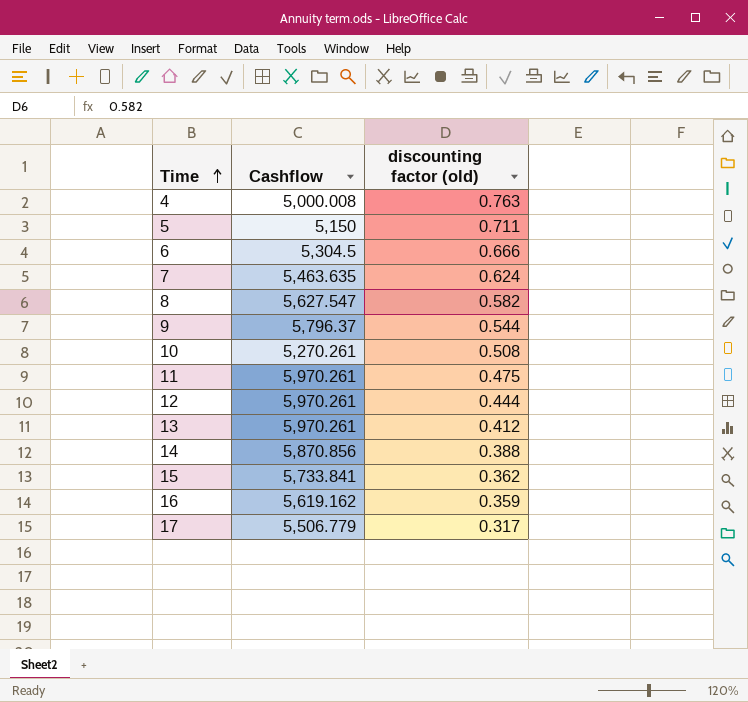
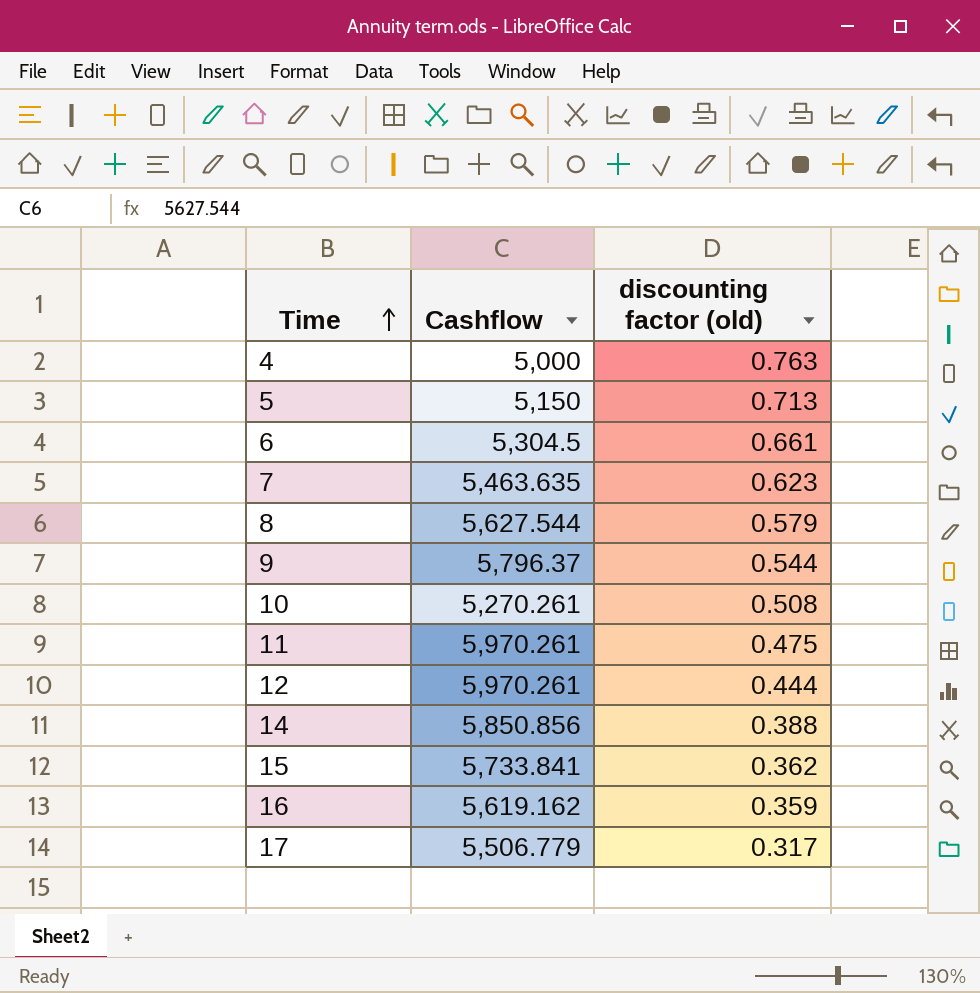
row 13: 5,970.261 | 0.412 -> none
4 | Cashflow: 5,000.008 -> 5,000
5 | discounting factor (old): 0.711 -> 0.713
6 | discounting factor (old): 0.666 -> 0.661
7 | discounting factor (old): 0.624 -> 0.623
8 | Cashflow: 5,627.547 -> 5,627.544
8 | discounting factor (old): 0.582 -> 0.579
14 | Cashflow: 5,870.856 -> 5,850.856

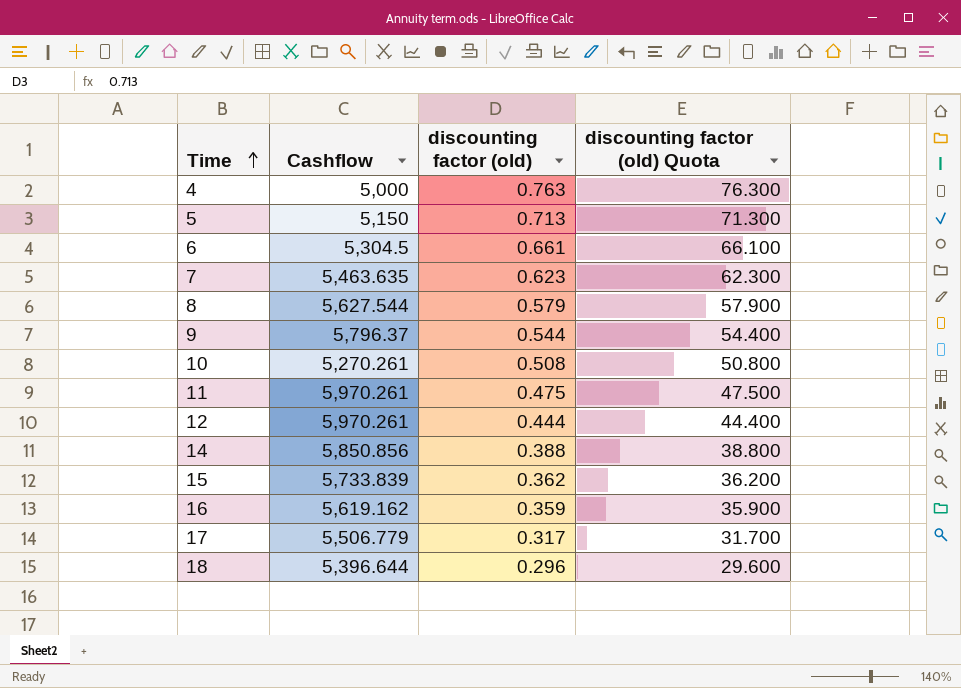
column discounting factor (old) Quota | formula: none -> [discounting factor (old)] * 100
15 | Cashflow: 5,733.841 -> 5,733.839
row 18: none -> 5,396.644 | 0.296 | 29.600

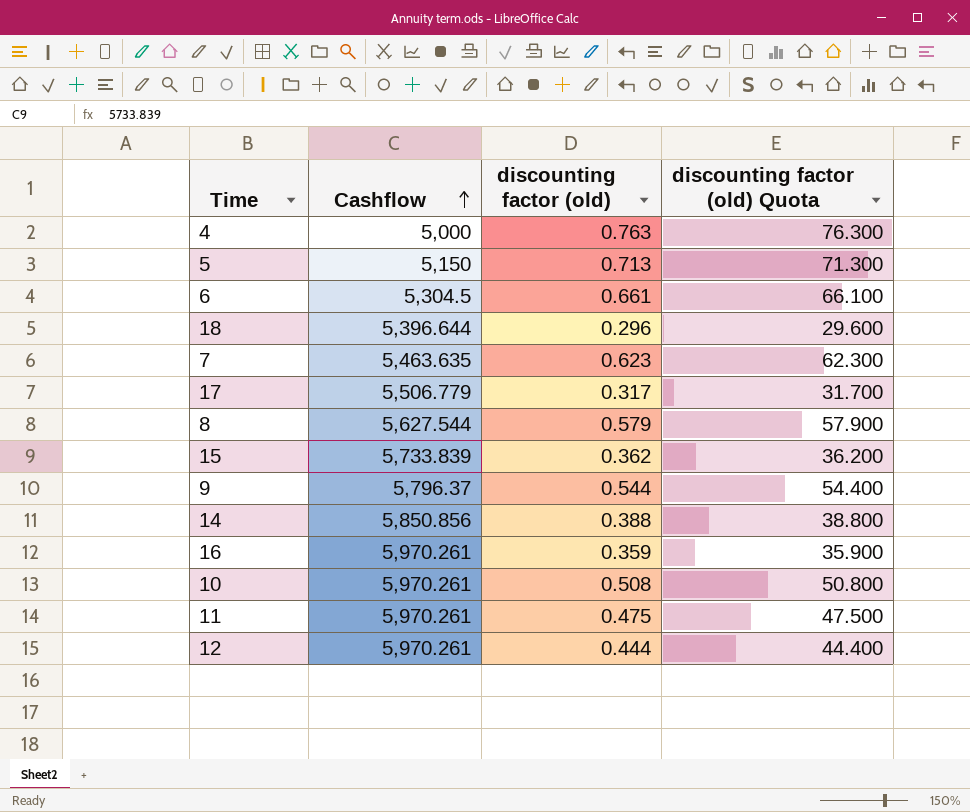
row order: Time ascending -> Cashflow ascending
16 | Cashflow: 5,619.162 -> 5,970.261
10 | Cashflow: 5,270.261 -> 5,970.261

